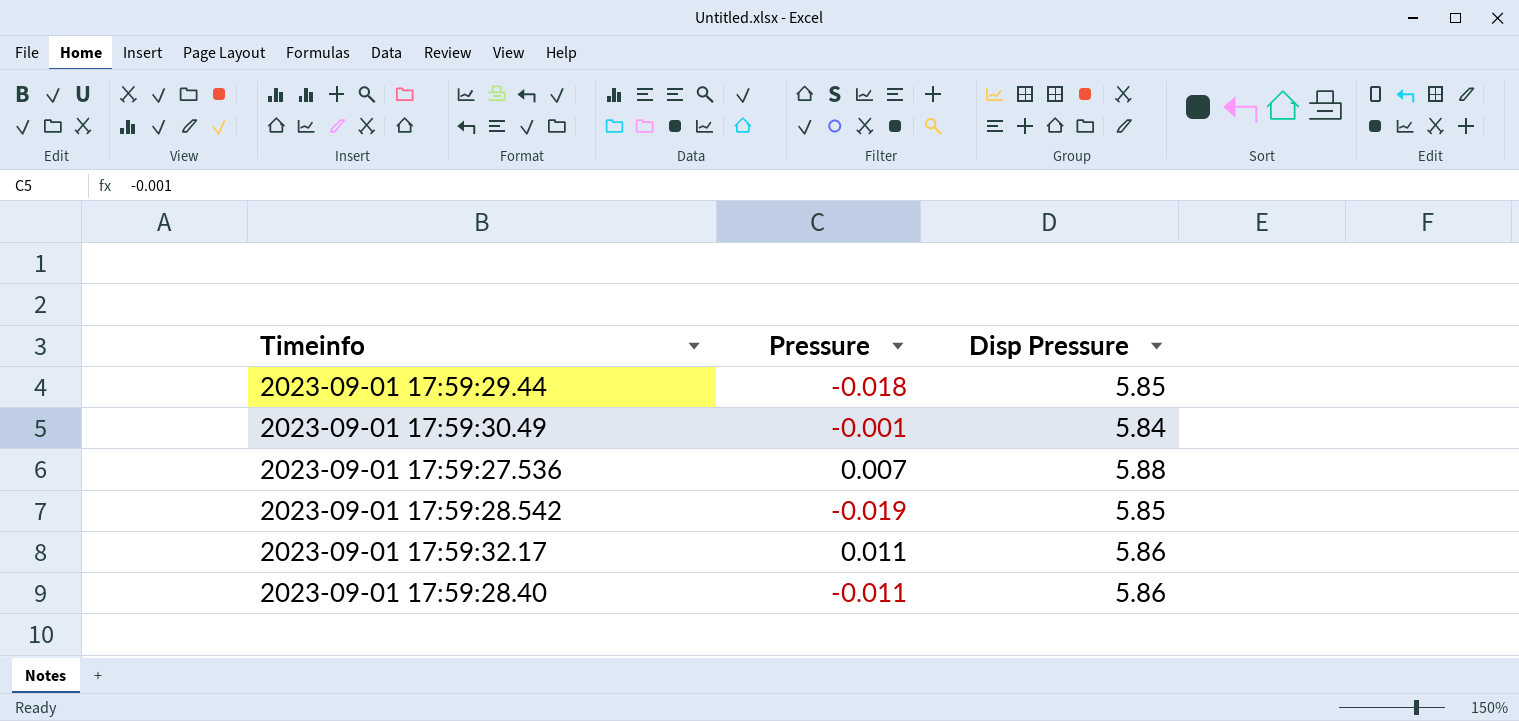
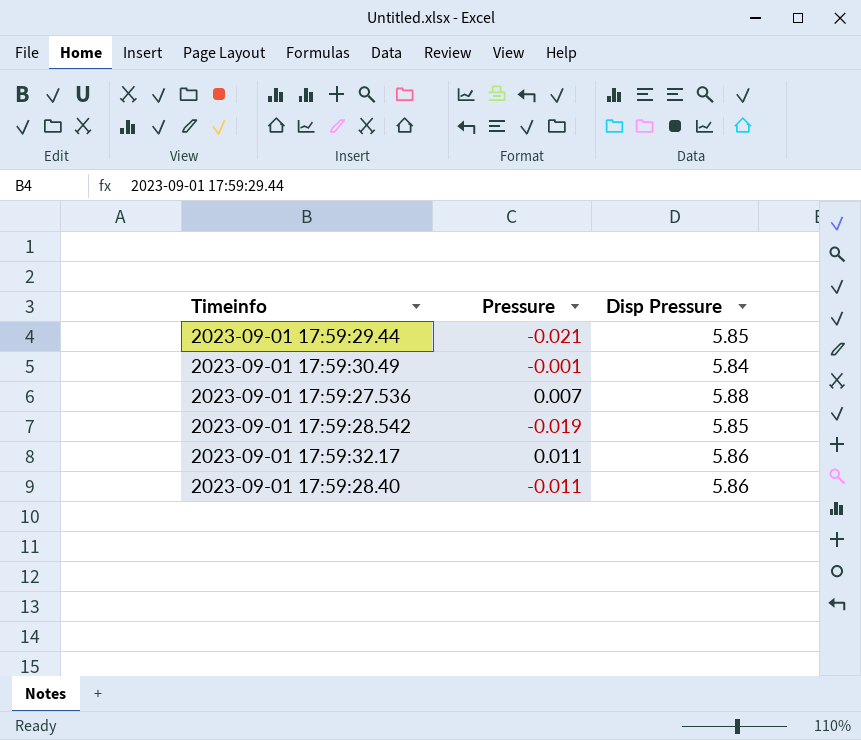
2023-09-01 17:59:29.44 | Pressure: -0.018 -> -0.021

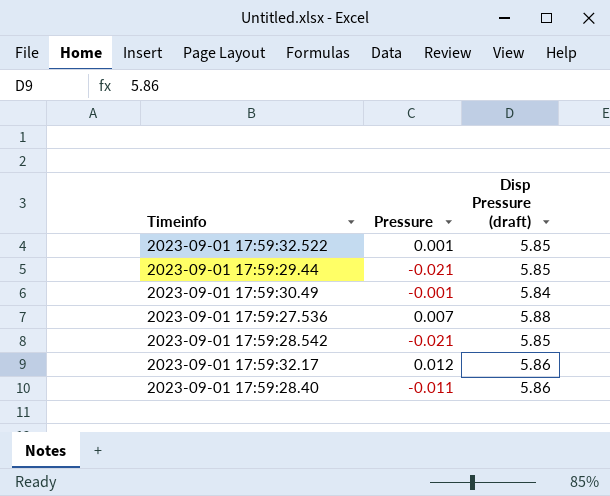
column name: Disp Pressure -> Disp Pressure (draft)
row 2023-09-01 17:59:32.522: none -> 0.001 | 5.85
2023-09-01 17:59:28.542 | Pressure: -0.019 -> -0.021
2023-09-01 17:59:32.17 | Pressure: 0.011 -> 0.012

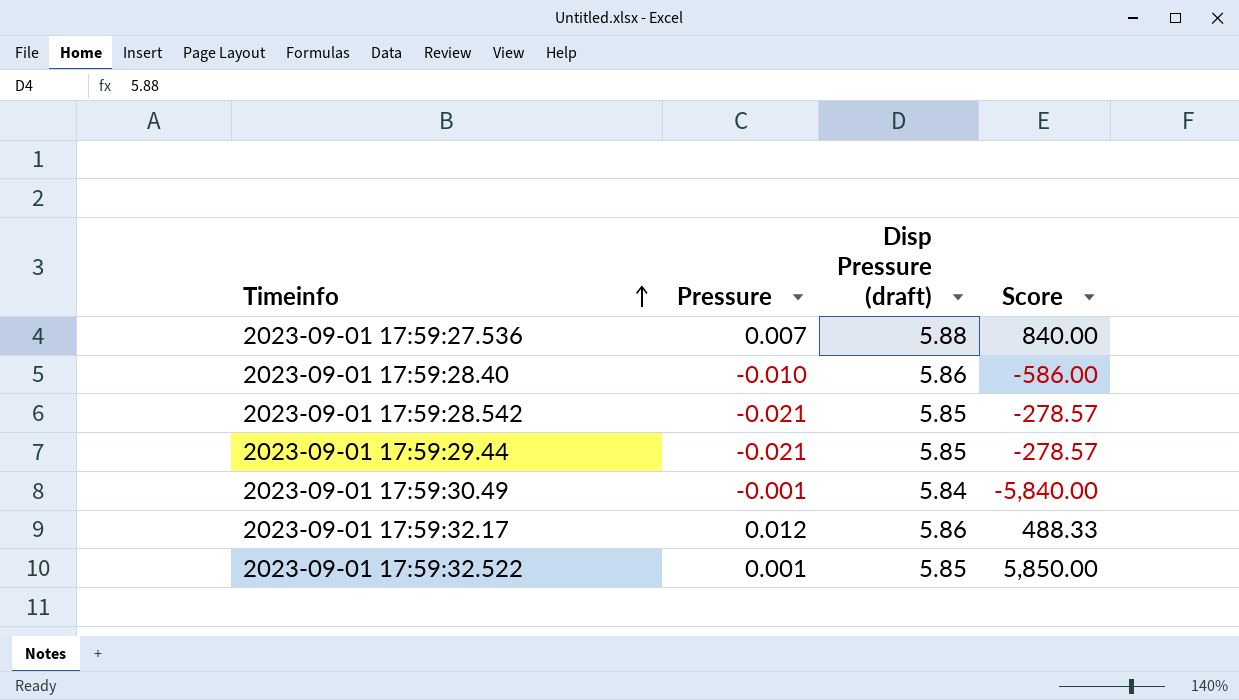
row order: none -> Timeinfo ascending
column Score | formula: none -> [Disp Pressure (draft)] / [Pressure]
2023-09-01 17:59:28.40 | Pressure: -0.011 -> -0.010

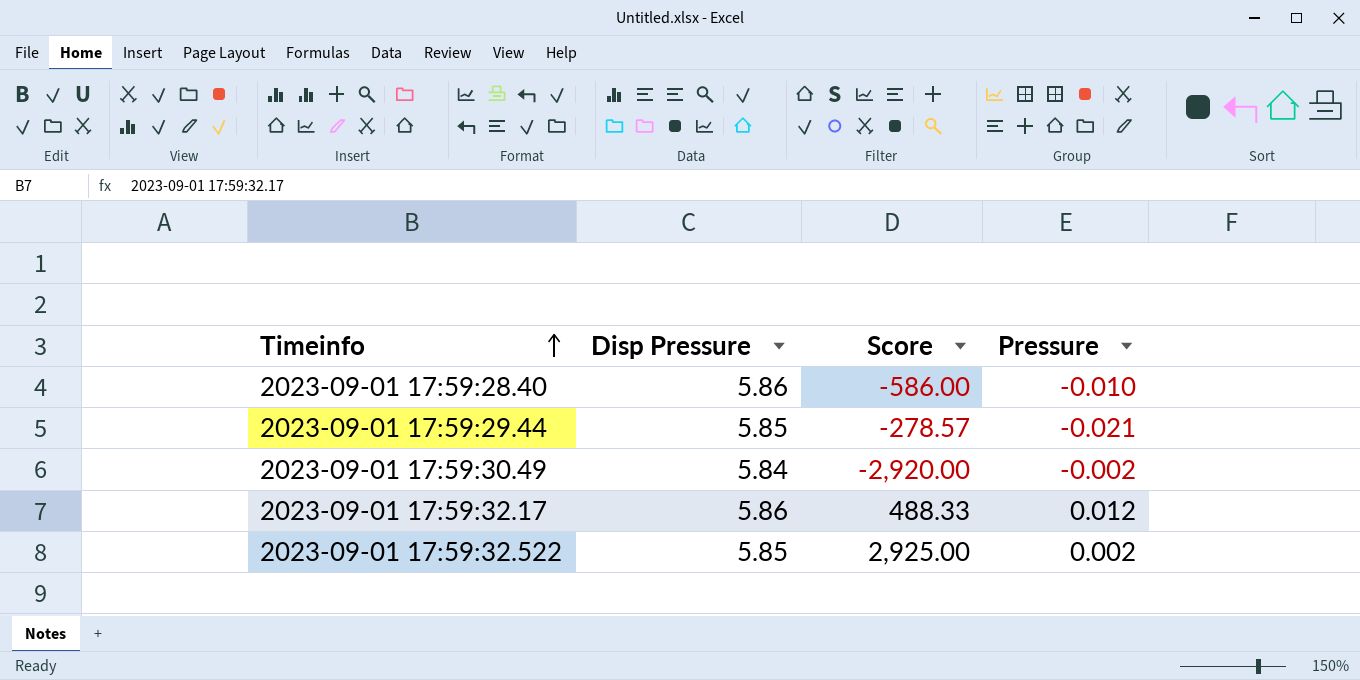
column name: Disp Pressure (draft) -> Disp Pressure
column Pressure | position: 2 -> 4
row 2023-09-01 17:59:27.536: 0.007 | 5.88 | 840.00 -> none
row 2023-09-01 17:59:28.542: -0.021 | 5.85 | -278.57 -> none
2023-09-01 17:59:30.49 | Score: -5,840.00 -> -2,920.00
2023-09-01 17:59:30.49 | Pressure: -0.001 -> -0.002
2023-09-01 17:59:32.522 | Score: 5,850.00 -> 2,925.00
2023-09-01 17:59:32.522 | Pressure: 0.001 -> 0.002

